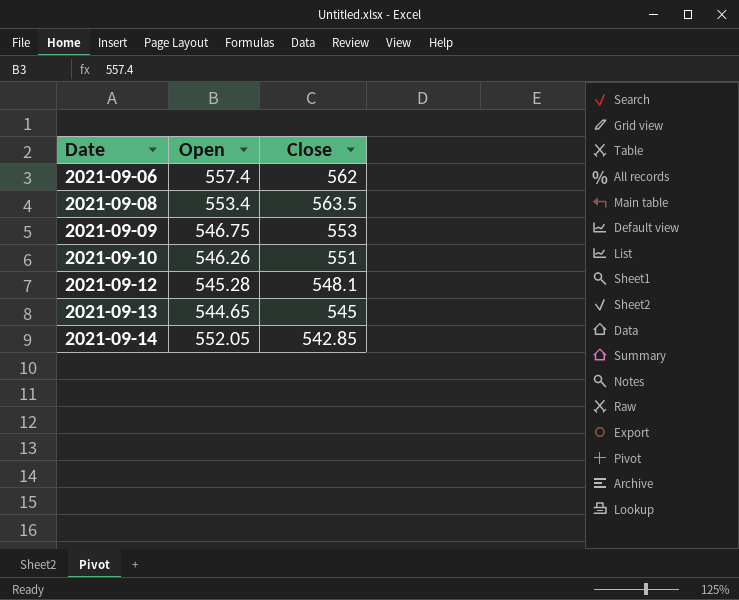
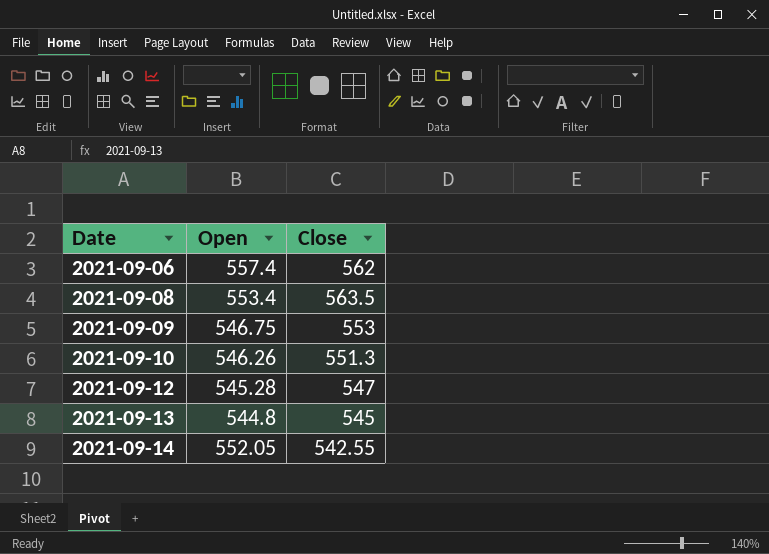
2021-09-10 | Close: 551 -> 551.3
2021-09-12 | Close: 548.1 -> 547
2021-09-13 | Open: 544.65 -> 544.8
2021-09-14 | Close: 542.85 -> 542.55

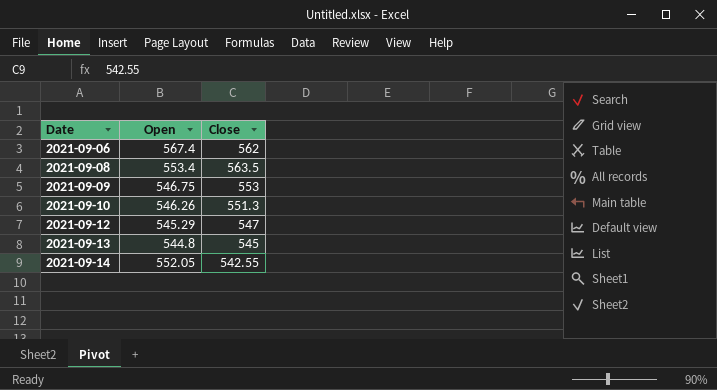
2021-09-06 | Open: 557.4 -> 567.4
2021-09-12 | Open: 545.28 -> 545.29

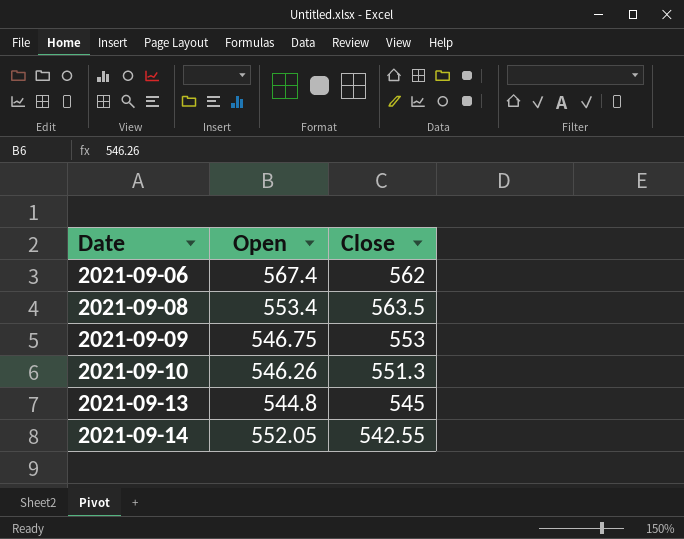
row 2021-09-12: 545.29 | 547 -> none

